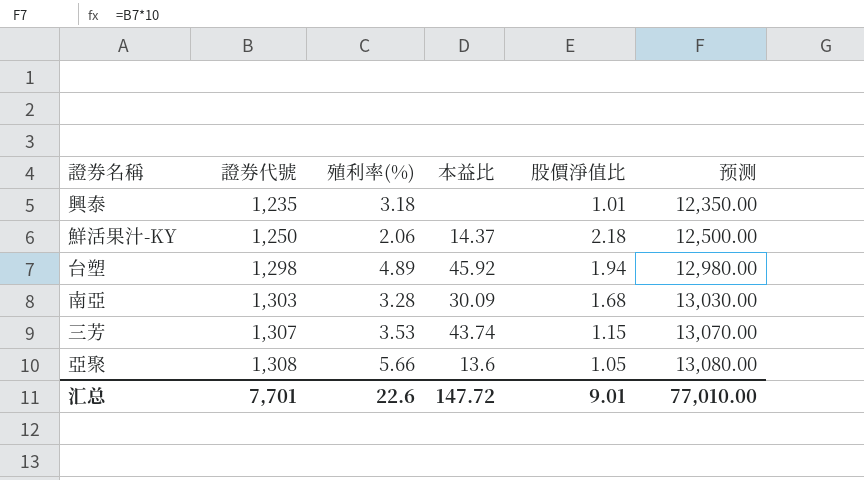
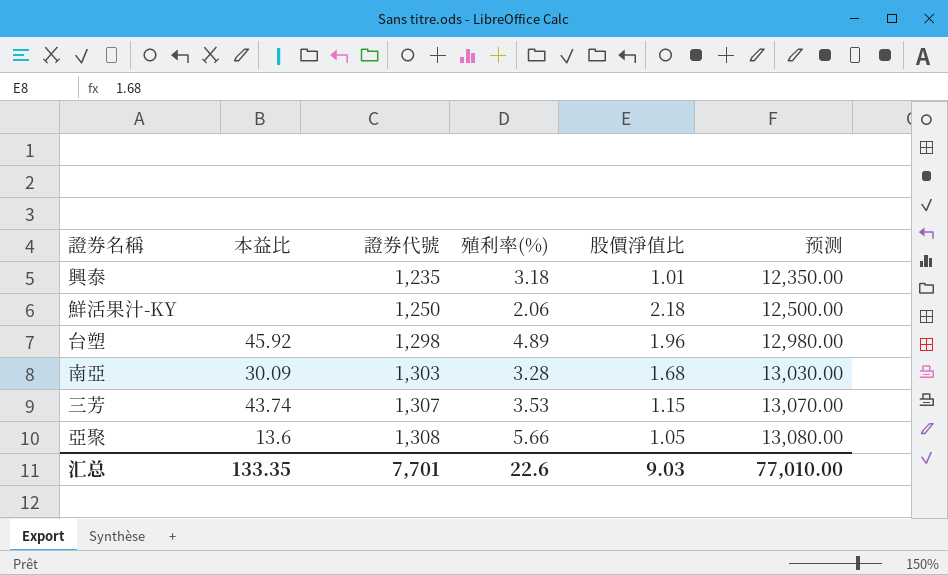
column 本益比 | position: 4 -> 2
鮮活果汁-KY | 本益比: 14.37 -> none
台塑 | 股價淨值比: 1.94 -> 1.96
汇总 | 本益比: 147.72 -> 133.35
汇总 | 股價淨值比: 9.01 -> 9.03

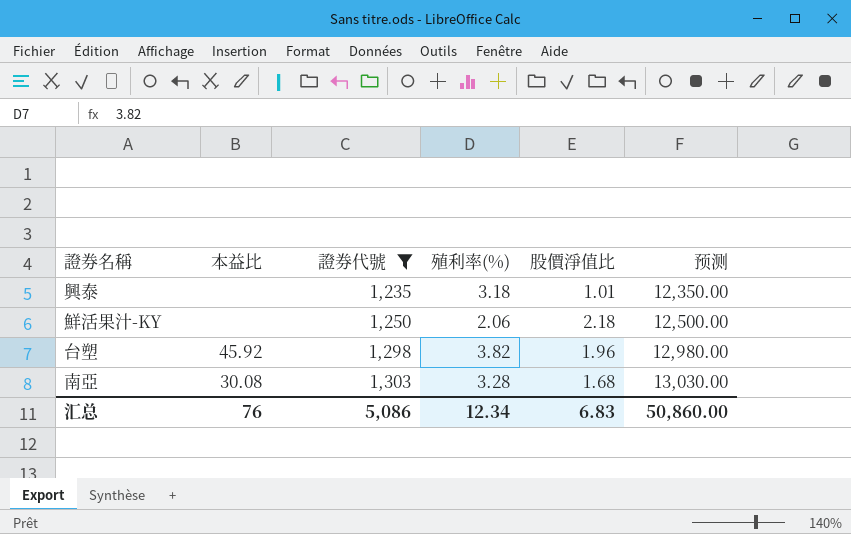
filter: none -> 證券代號 <= 1,303
台塑 | 殖利率(%): 4.89 -> 3.82
南亞 | 本益比: 30.09 -> 30.08
汇总 | 本益比: 133.35 -> 76
汇总 | 證券代號: 7,701 -> 5,086
汇总 | 殖利率(%): 22.6 -> 12.34
汇总 | 股價淨值比: 9.03 -> 6.83
汇总 | 预测: 77,010.00 -> 50,860.00

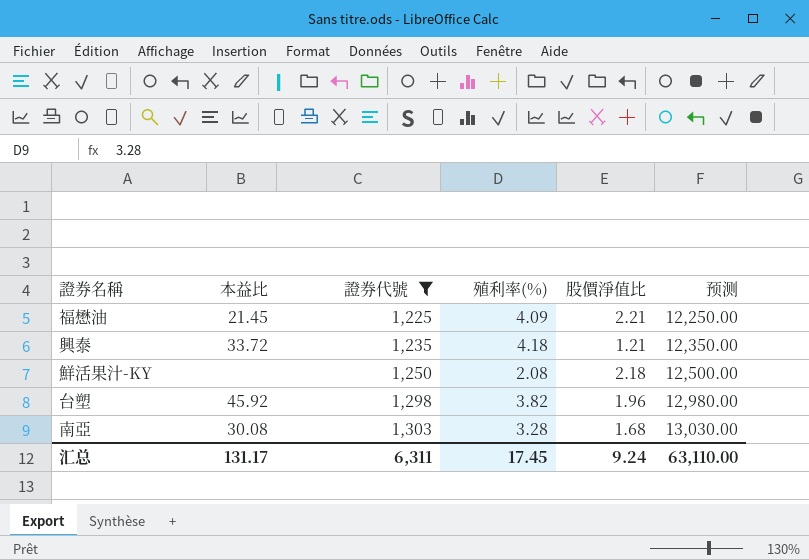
row 福懋油: none -> 21.45 | 1,225 | 4.09 | 2.21 | 12,250.00
興泰 | 本益比: none -> 33.72
興泰 | 殖利率(%): 3.18 -> 4.18
興泰 | 股價淨值比: 1.01 -> 1.21
鮮活果汁-KY | 殖利率(%): 2.06 -> 2.08
汇总 | 本益比: 76 -> 131.17
汇总 | 證券代號: 5,086 -> 6,311
汇总 | 殖利率(%): 12.34 -> 17.45
汇总 | 股價淨值比: 6.83 -> 9.24
汇总 | 预测: 50,860.00 -> 63,110.00

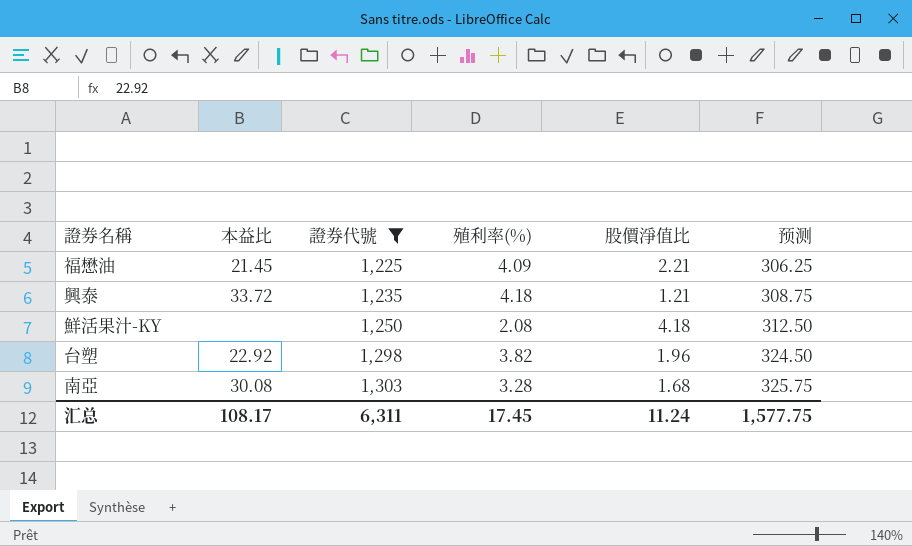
column 预测 | formula: [證券代號] * 10 -> [證券代號] * 0.25
鮮活果汁-KY | 股價淨值比: 2.18 -> 4.18
台塑 | 本益比: 45.92 -> 22.92
汇总 | 本益比: 131.17 -> 108.17
汇总 | 股價淨值比: 9.24 -> 11.24
汇总 | 预测: 63,110.00 -> 1,577.75

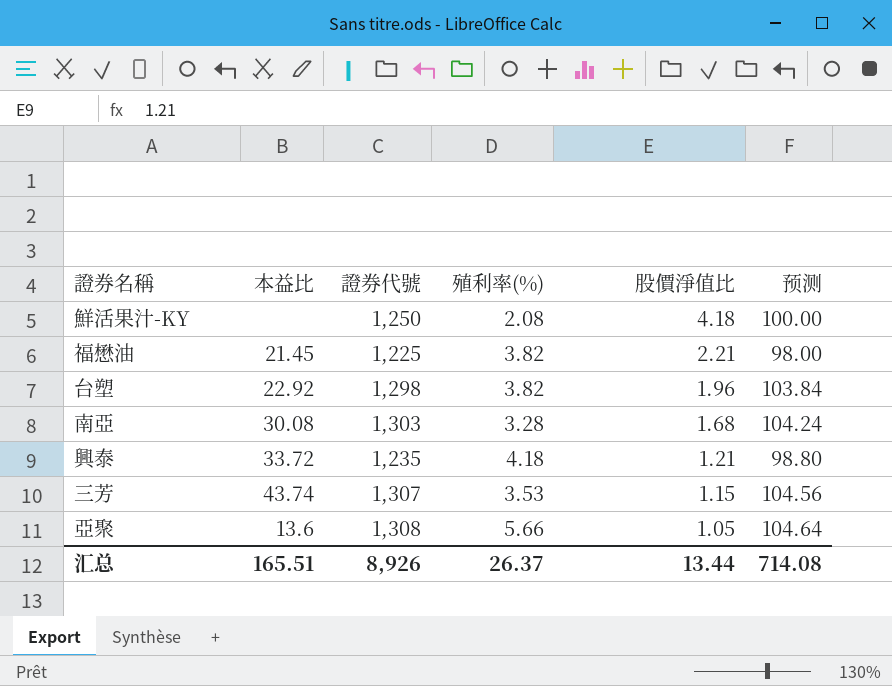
filter: 證券代號 <= 1,303 -> none
row order: 證券代號 ascending -> 股價淨值比 descending
column 预测 | formula: [證券代號] * 0.25 -> [證券代號] * 0.08
福懋油 | 殖利率(%): 4.09 -> 3.82
汇总 | 本益比: 108.17 -> 165.51
汇总 | 證券代號: 6,311 -> 8,926
汇总 | 殖利率(%): 17.45 -> 26.37
汇总 | 股價淨值比: 11.24 -> 13.44
汇总 | 预测: 1,577.75 -> 714.08

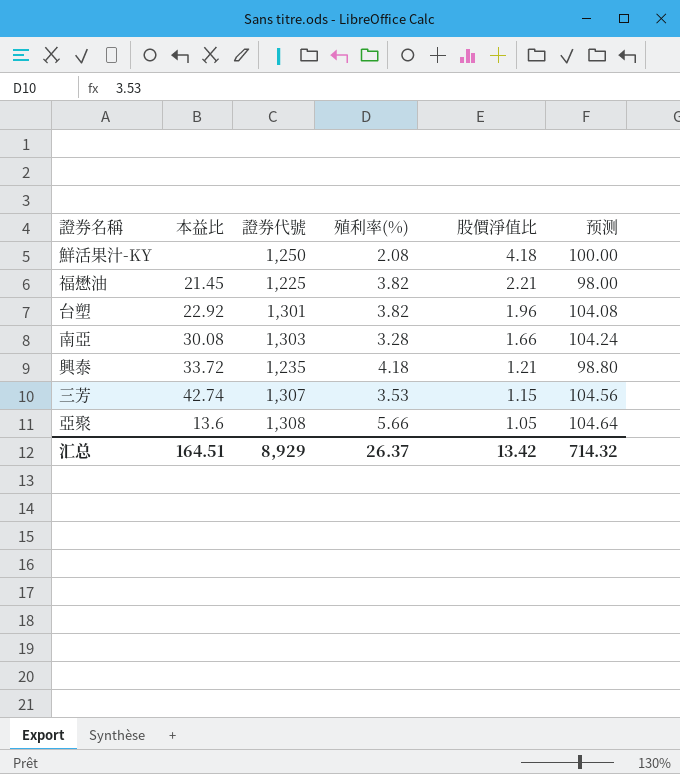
台塑 | 證券代號: 1,298 -> 1,301
台塑 | 预测: 103.84 -> 104.08
南亞 | 股價淨值比: 1.68 -> 1.66
三芳 | 本益比: 43.74 -> 42.74
汇总 | 本益比: 165.51 -> 164.51
汇总 | 證券代號: 8,926 -> 8,929
汇总 | 股價淨值比: 13.44 -> 13.42
汇总 | 预测: 714.08 -> 714.32

